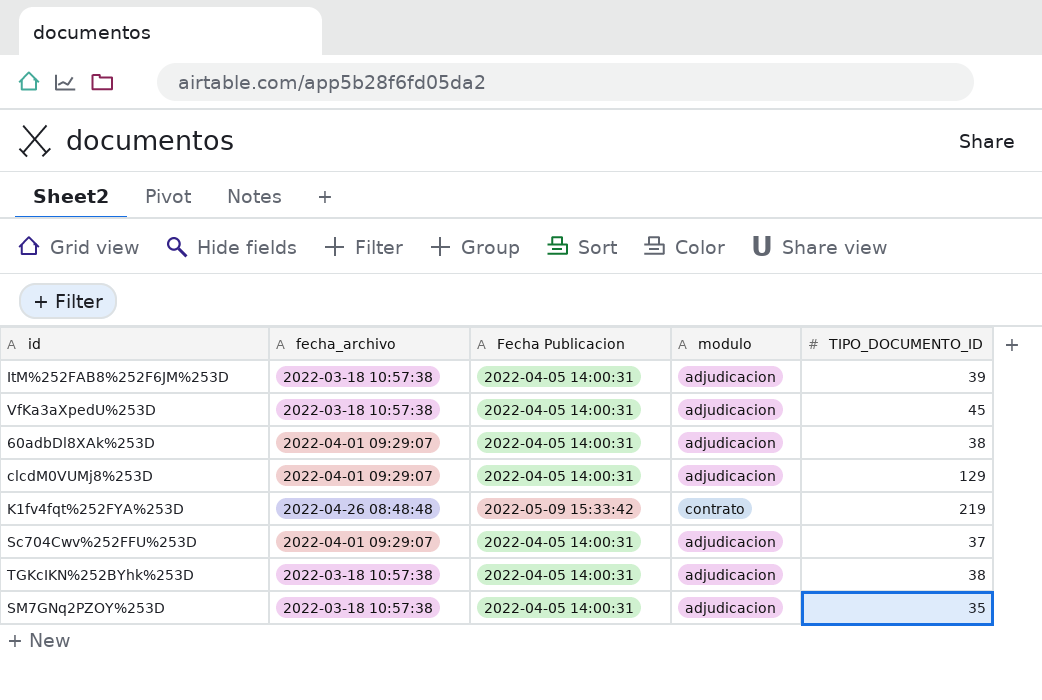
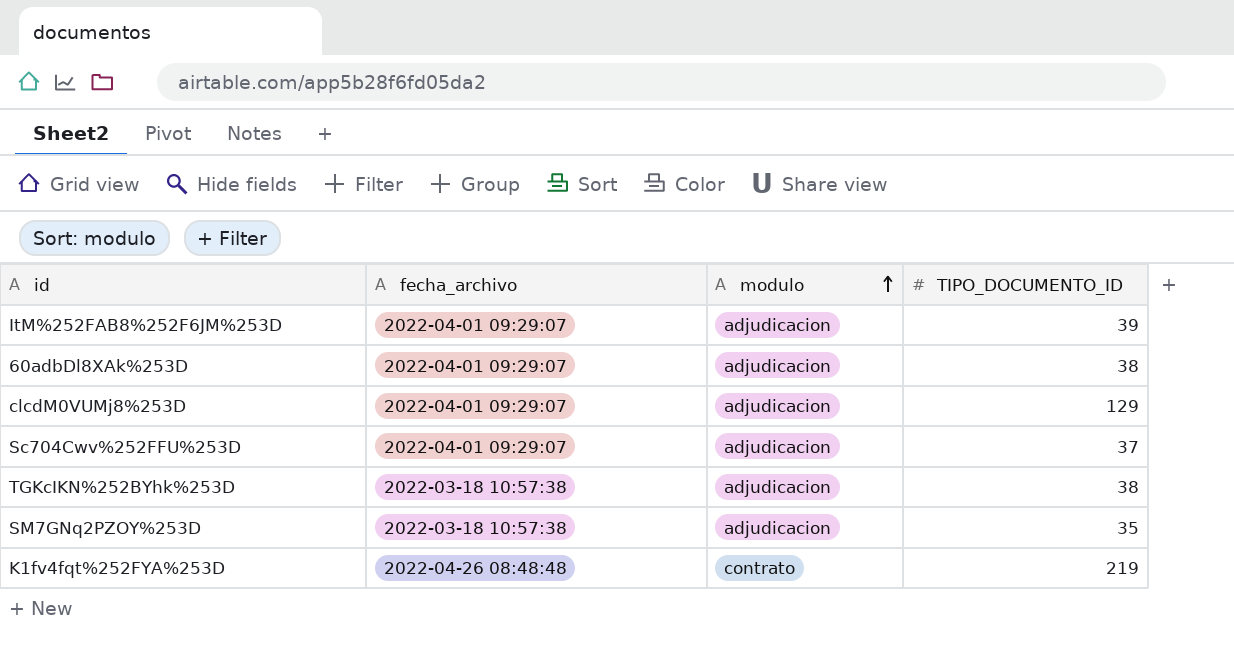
row order: none -> modulo ascending
column Fecha Publicacion | position: 3 -> none
row VfKa3aXpedU%253D: 2022-03-18 10:57:38 | 2022-04-05 14:00:31 | adjudicacion | 45 -> none
ItM%252FAB8%252F6JM%253D | fecha_archivo: 2022-03-18 10:57:38 -> 2022-04-01 09:29:07

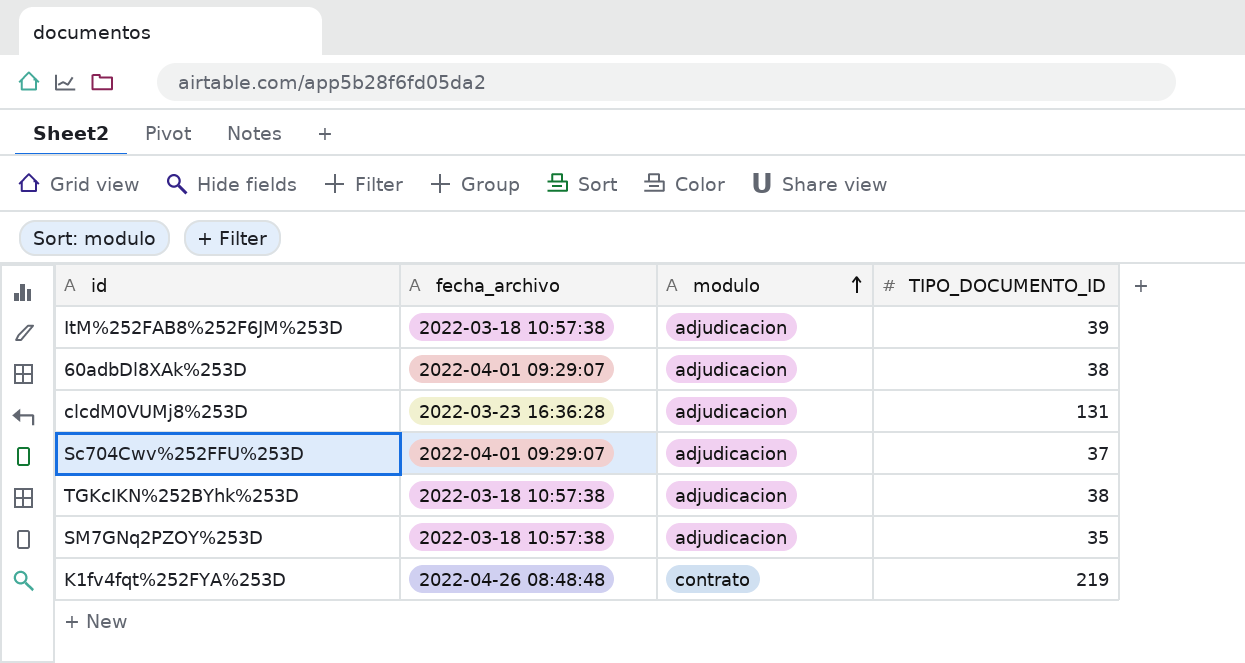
ItM%252FAB8%252F6JM%253D | fecha_archivo: 2022-04-01 09:29:07 -> 2022-03-18 10:57:38
clcdM0VUMj8%253D | fecha_archivo: 2022-04-01 09:29:07 -> 2022-03-23 16:36:28
clcdM0VUMj8%253D | TIPO_DOCUMENTO_ID: 129 -> 131

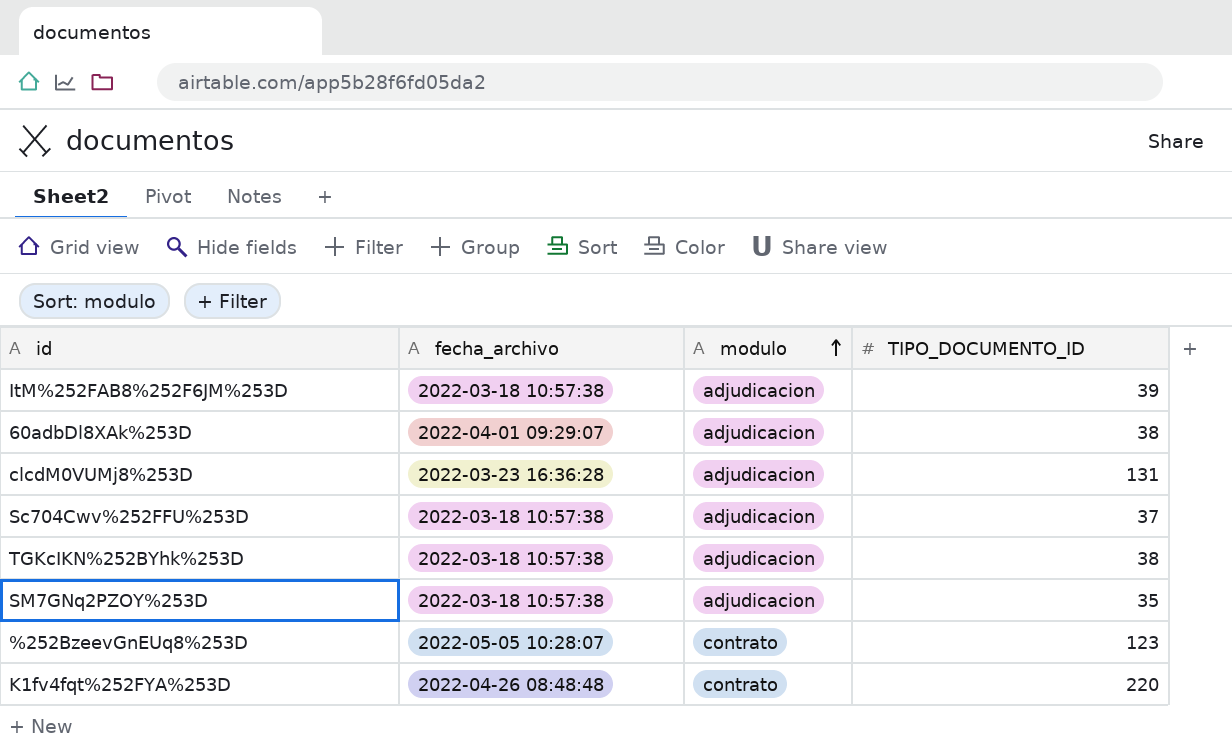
Sc704Cwv%252FFU%253D | fecha_archivo: 2022-04-01 09:29:07 -> 2022-03-18 10:57:38
row %252BzeevGnEUq8%253D: none -> 2022-05-05 10:28:07 | contrato | 123
K1fv4fqt%252FYA%253D | TIPO_DOCUMENTO_ID: 219 -> 220

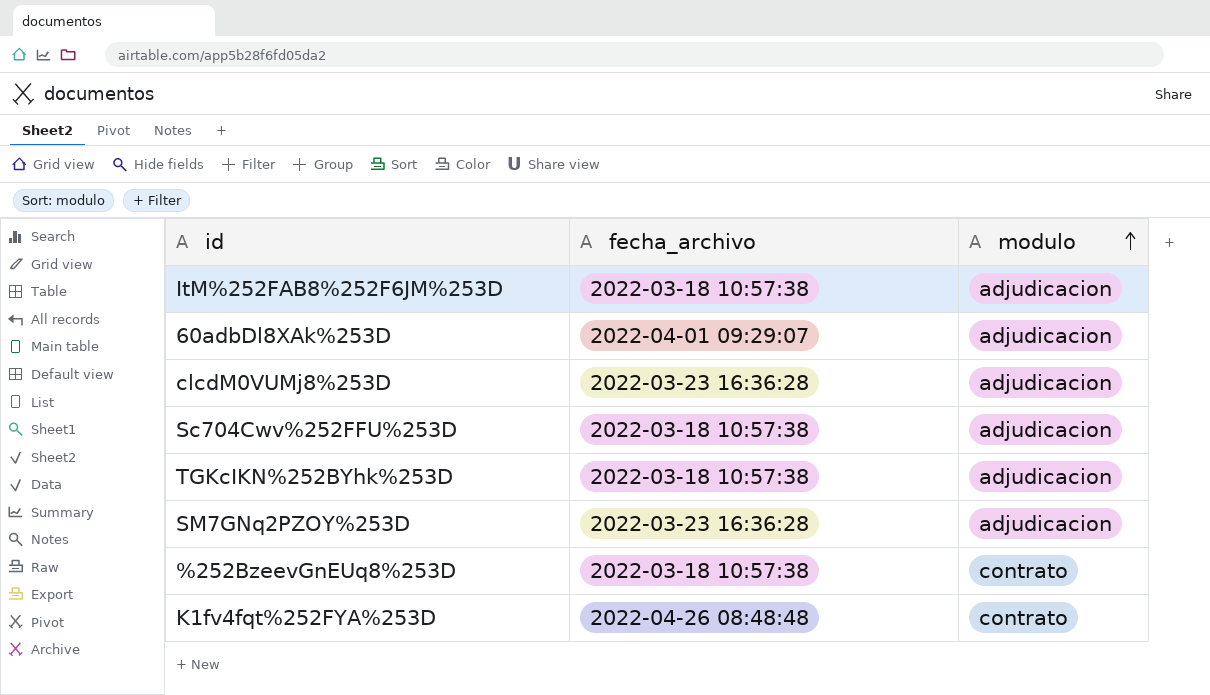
column TIPO_DOCUMENTO_ID | position: 4 -> none
SM7GNq2PZOY%253D | fecha_archivo: 2022-03-18 10:57:38 -> 2022-03-23 16:36:28
%252BzeevGnEUq8%253D | fecha_archivo: 2022-05-05 10:28:07 -> 2022-03-18 10:57:38

